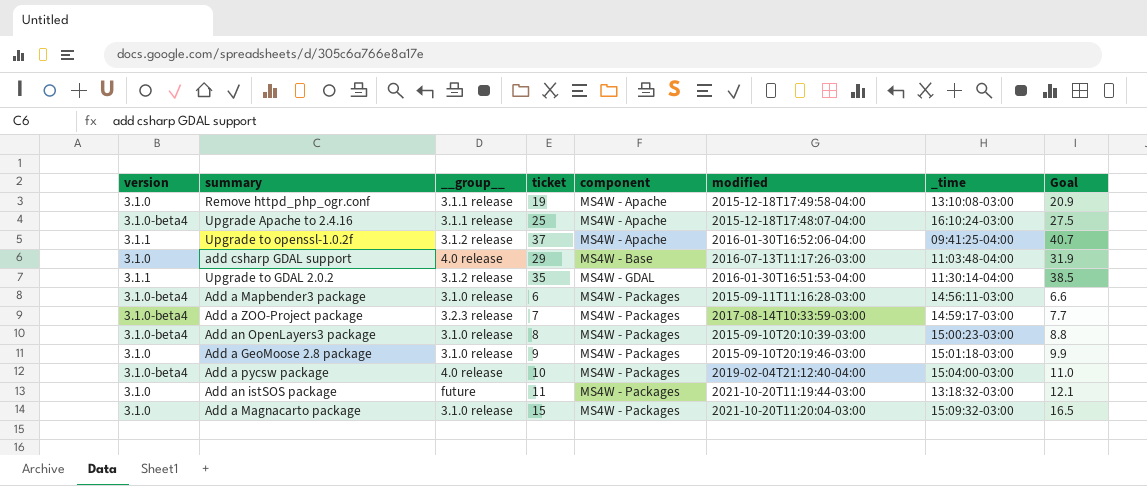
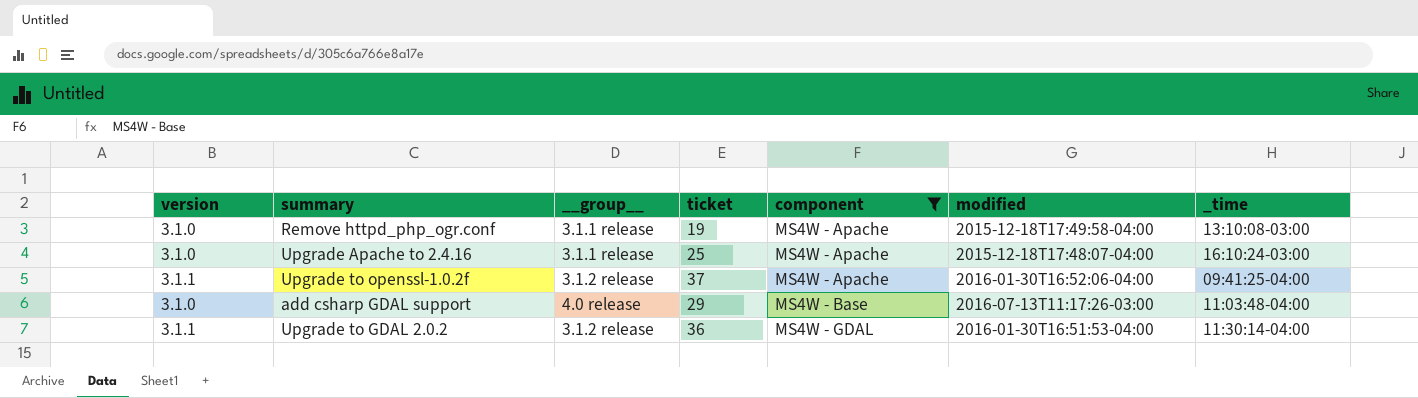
filter: none -> component != MS4W - Packages
column Goal | formula: [ticket] * 1.1 -> none
Upgrade Apache to 2.4.16 | version: 3.1.0-beta4 -> 3.1.0
Upgrade to GDAL 2.0.2 | ticket: 35 -> 36

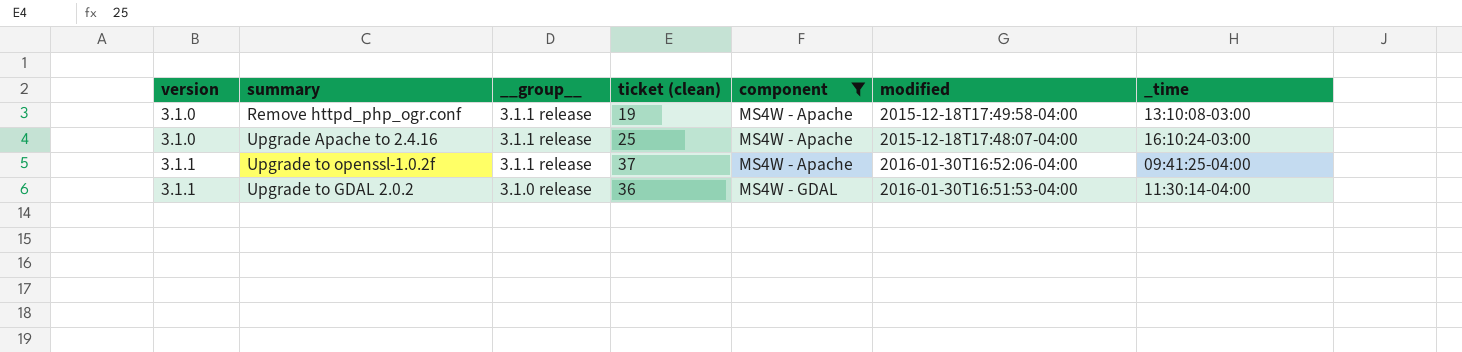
column name: ticket -> ticket (clean)
row add csharp GDAL support: 3.1.0 | 4.0 release | 29 | MS4W - Base | 2016-07-13T11:17:26-03:00 | 11:03:48-04:00 -> none
Upgrade to openssl-1.0.2f | __group__: 3.1.2 release -> 3.1.1 release
Upgrade to GDAL 2.0.2 | __group__: 3.1.2 release -> 3.1.0 release

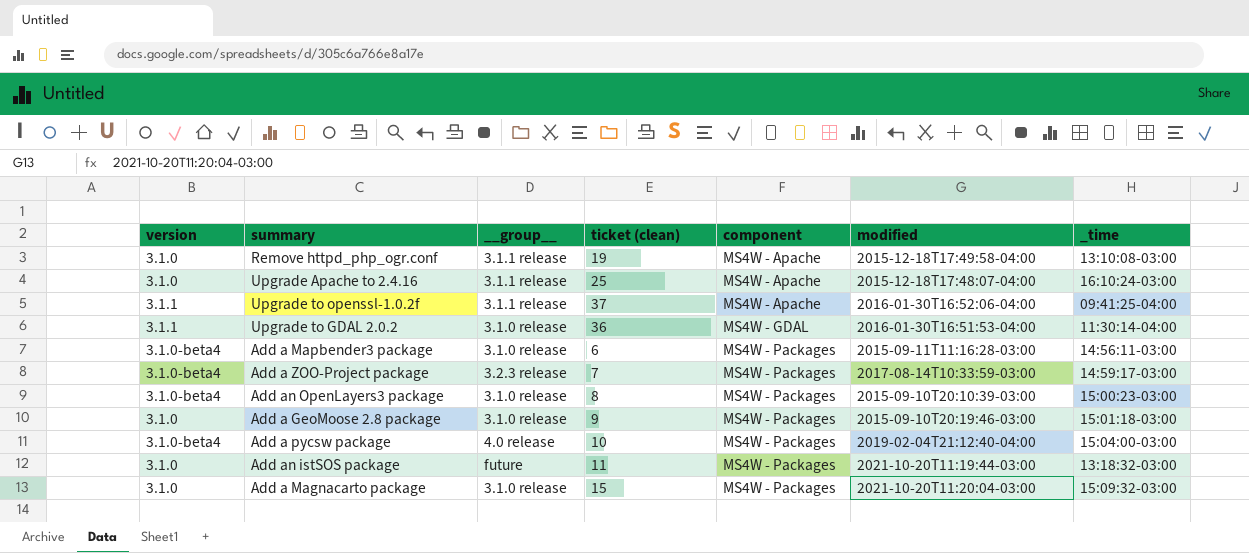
filter: component != MS4W - Packages -> none

